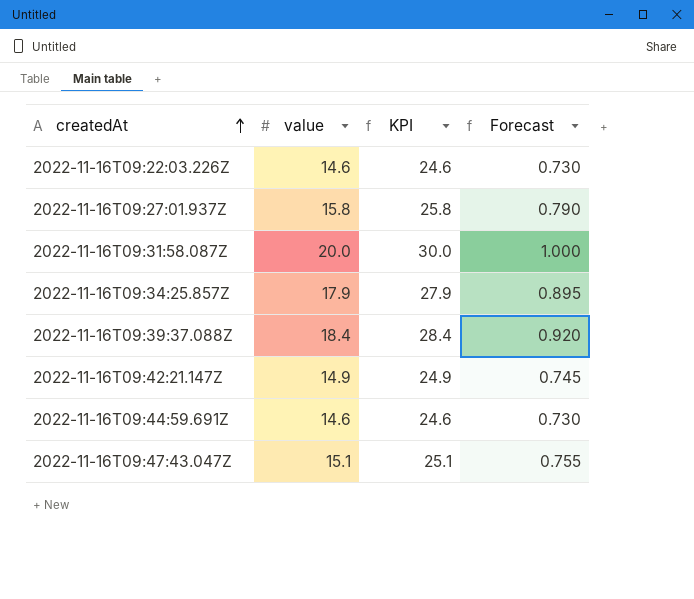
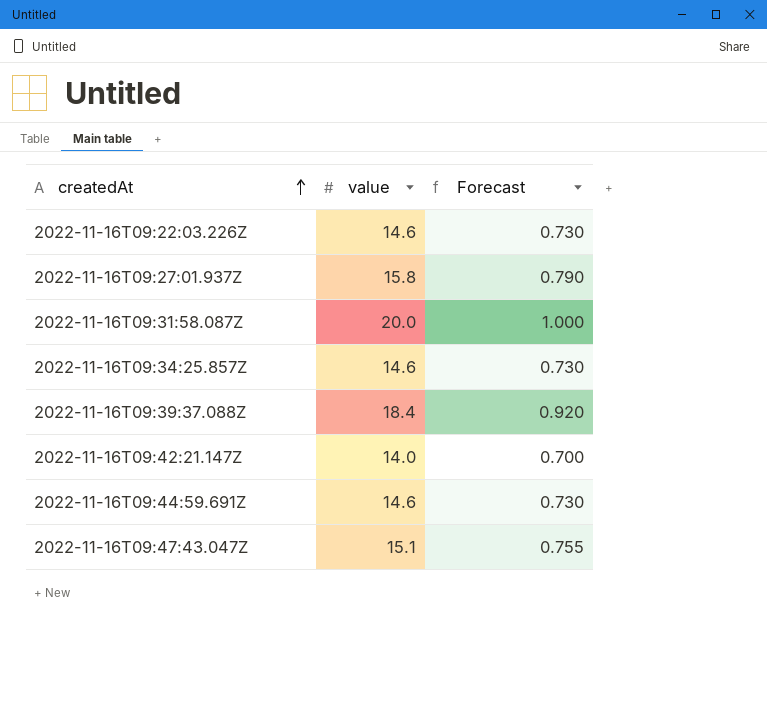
column KPI | formula: [value] + 10 -> none
2022-11-16T09:34:25.857Z | value: 17.9 -> 14.6
2022-11-16T09:34:25.857Z | Forecast: 0.895 -> 0.730
2022-11-16T09:42:21.147Z | value: 14.9 -> 14.0
2022-11-16T09:42:21.147Z | Forecast: 0.745 -> 0.700

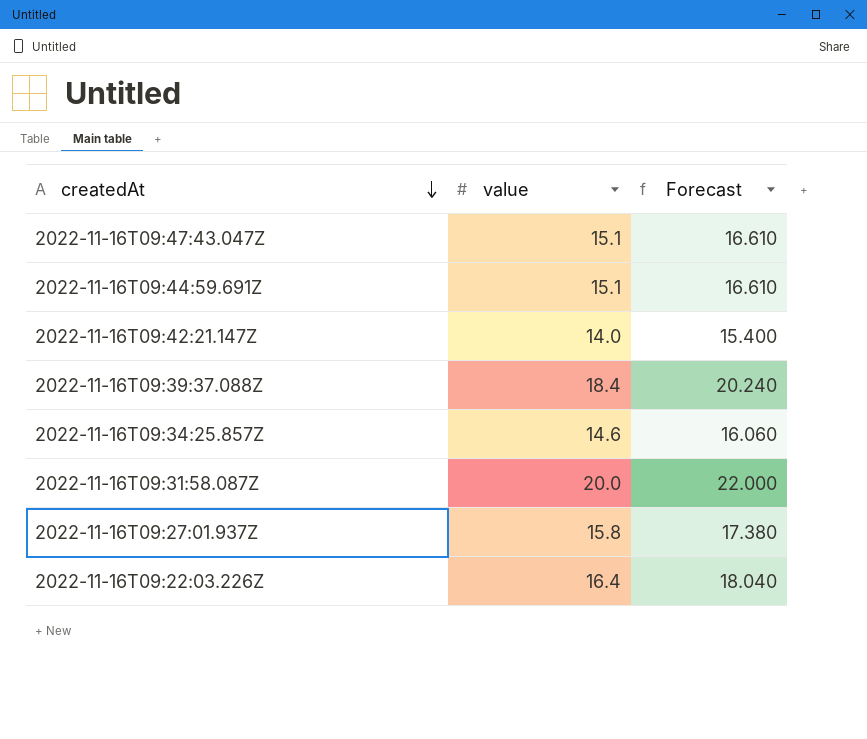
row order: createdAt ascending -> createdAt descending
column Forecast | formula: [value] * 0.05 -> [value] * 1.1
2022-11-16T09:44:59.691Z | value: 14.6 -> 15.1
2022-11-16T09:22:03.226Z | value: 14.6 -> 16.4

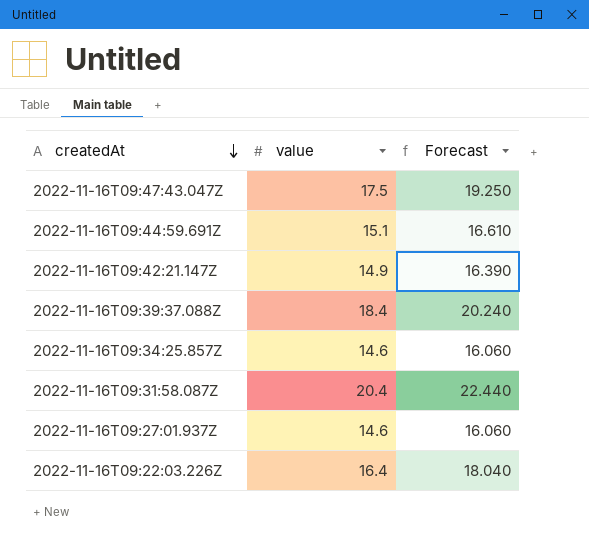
2022-11-16T09:47:43.047Z | value: 15.1 -> 17.5
2022-11-16T09:47:43.047Z | Forecast: 16.610 -> 19.250
2022-11-16T09:42:21.147Z | value: 14.0 -> 14.9
2022-11-16T09:42:21.147Z | Forecast: 15.400 -> 16.390
2022-11-16T09:31:58.087Z | value: 20.0 -> 20.4
2022-11-16T09:31:58.087Z | Forecast: 22.000 -> 22.440
2022-11-16T09:27:01.937Z | value: 15.8 -> 14.6
2022-11-16T09:27:01.937Z | Forecast: 17.380 -> 16.060

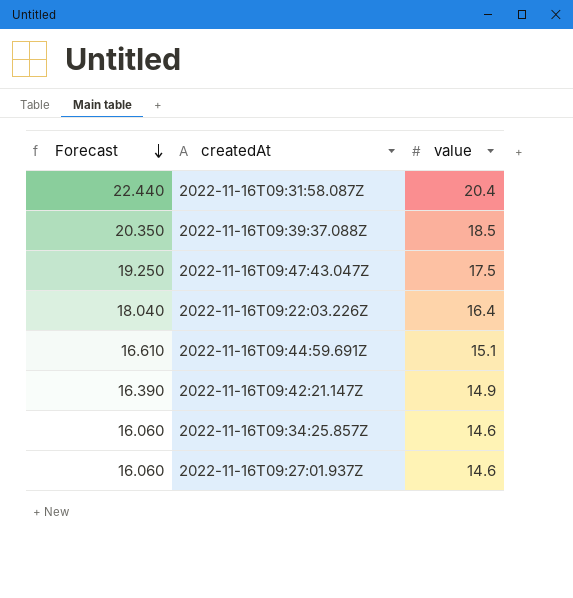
row order: createdAt descending -> Forecast descending
column Forecast | position: 3 -> 1
2022-11-16T09:39:37.088Z | Forecast: 20.240 -> 20.350
2022-11-16T09:39:37.088Z | value: 18.4 -> 18.5

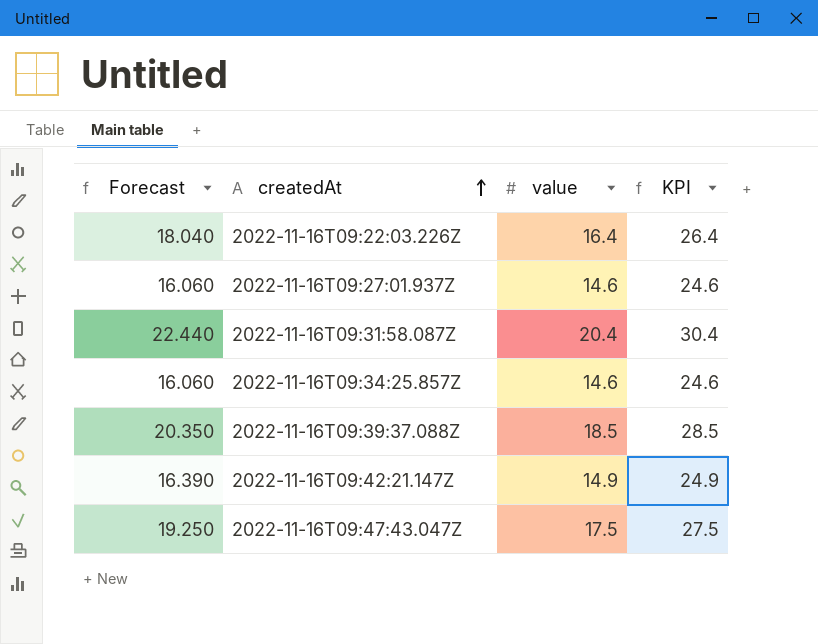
row order: Forecast descending -> createdAt ascending
column KPI | formula: none -> [value] + 10
row 2022-11-16T09:44:59.691Z: 16.610 | 15.1 -> none

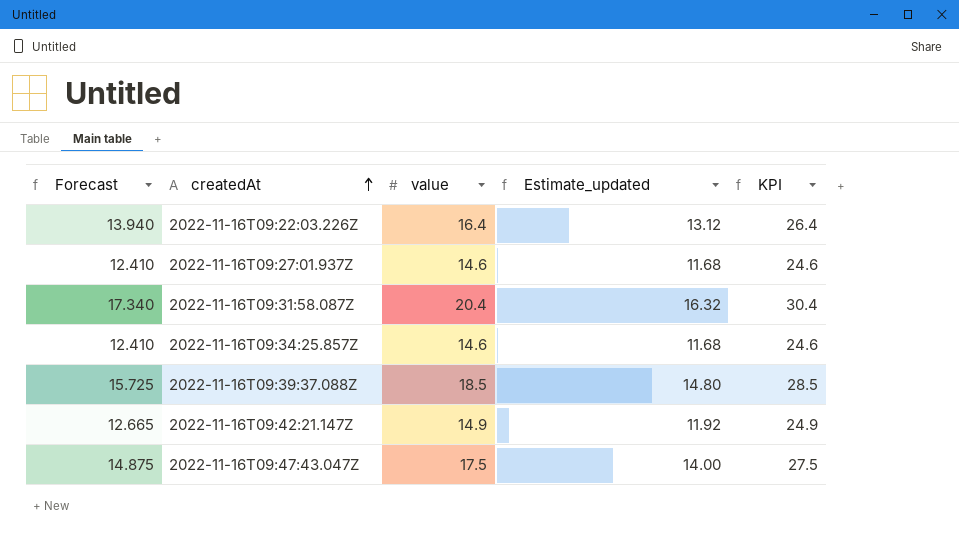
column Forecast | formula: [value] * 1.1 -> [value] * 0.85
column Estimate_updated | formula: none -> [value] * 0.8

